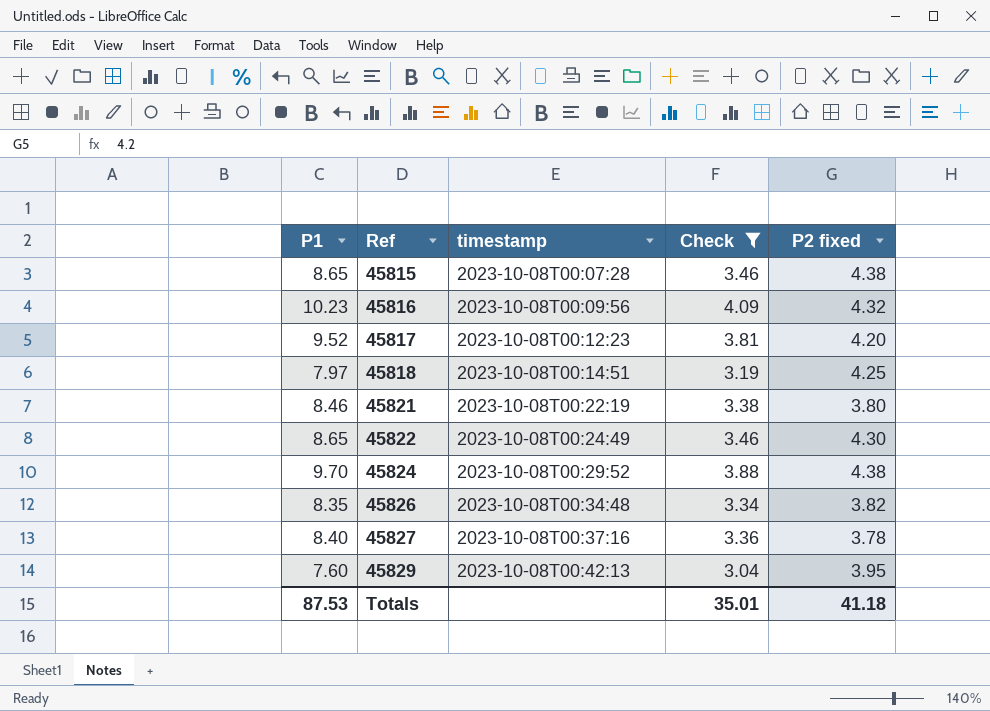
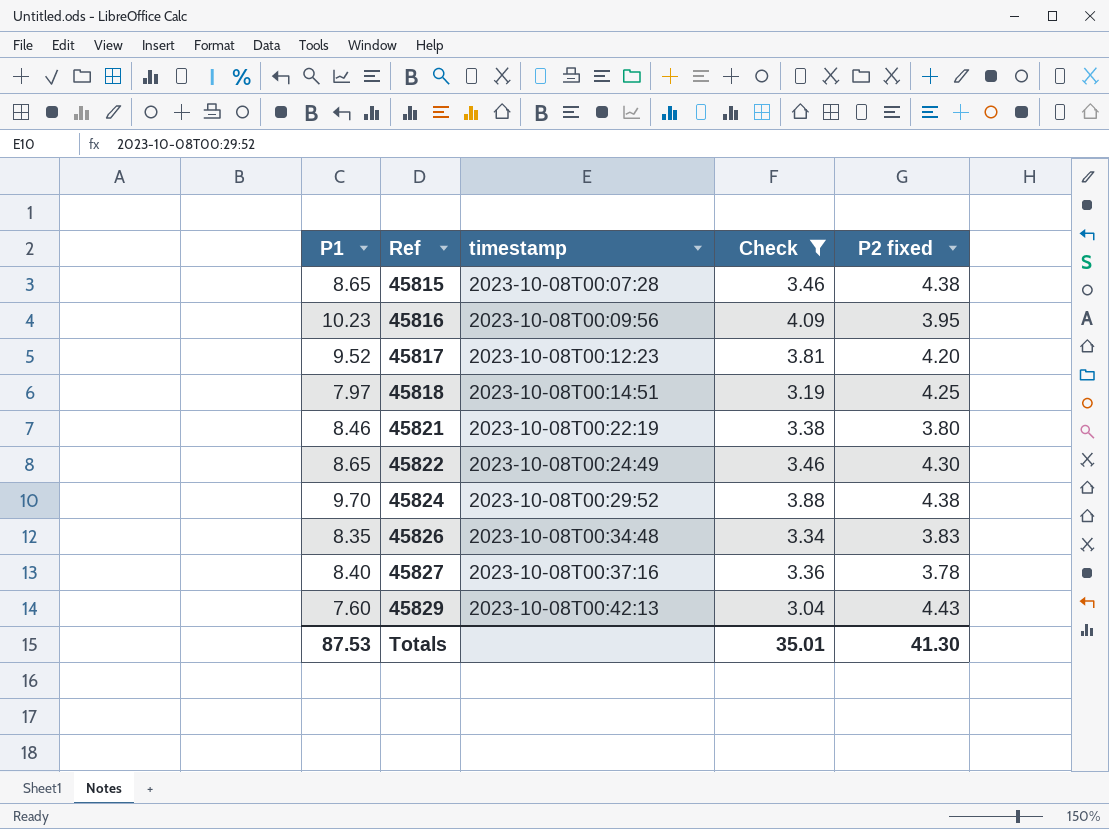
45816 | P2 fixed: 4.32 -> 3.95
45826 | P2 fixed: 3.82 -> 3.83
45829 | P2 fixed: 3.95 -> 4.43
Totals | P2 fixed: 41.18 -> 41.30

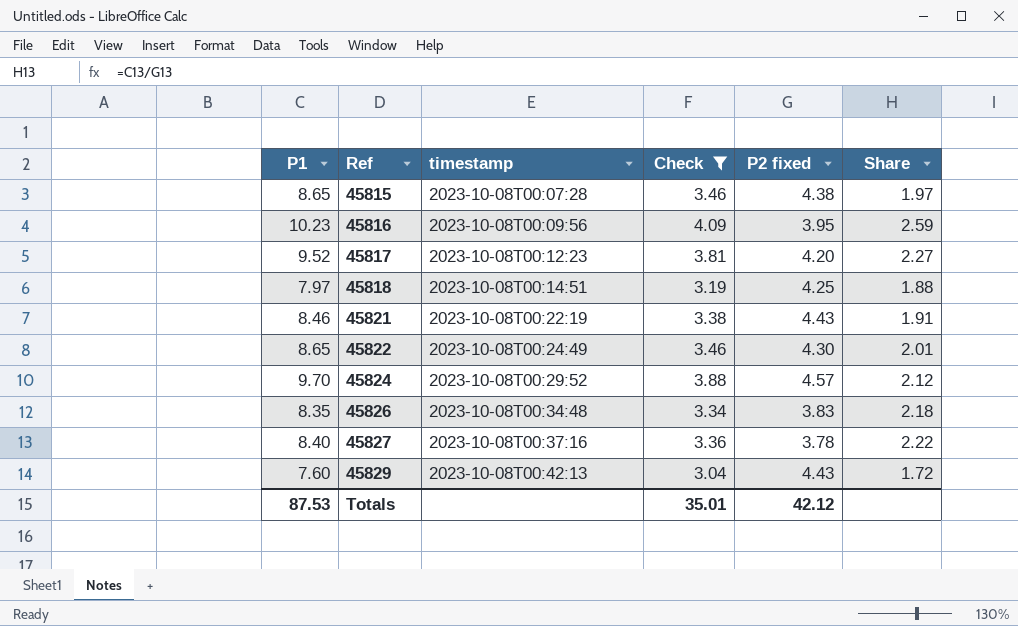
column Share | formula: none -> [P1] / [P2 fixed]
45821 | P2 fixed: 3.80 -> 4.43
45824 | P2 fixed: 4.38 -> 4.57
Totals | P2 fixed: 41.30 -> 42.12

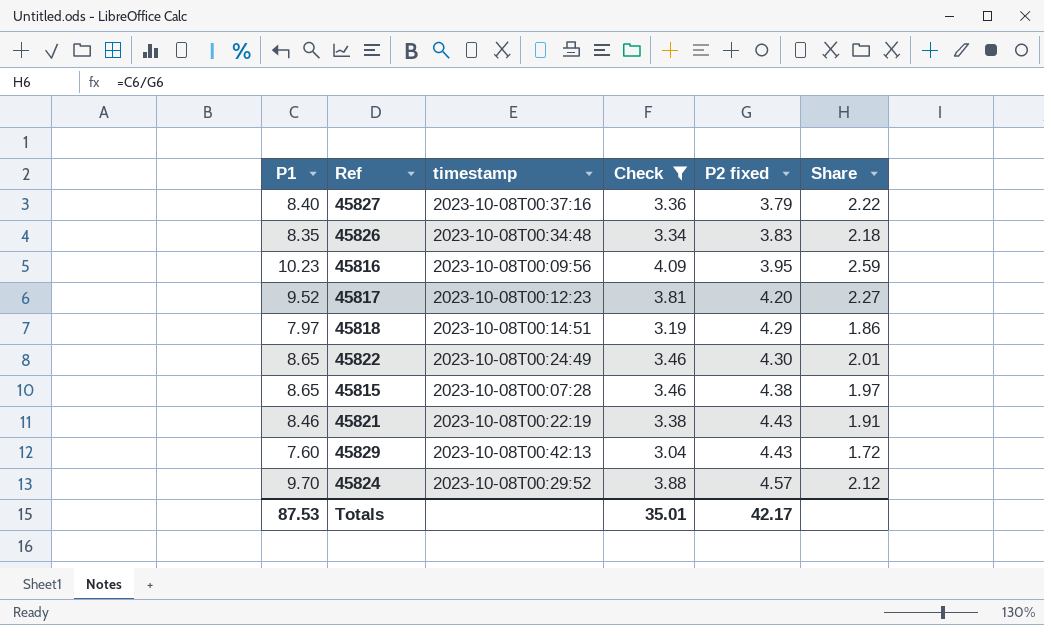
row order: Ref ascending -> P2 fixed ascending
45827 | P2 fixed: 3.78 -> 3.79
45818 | P2 fixed: 4.25 -> 4.29
45818 | Share: 1.88 -> 1.86
Totals | P2 fixed: 42.12 -> 42.17

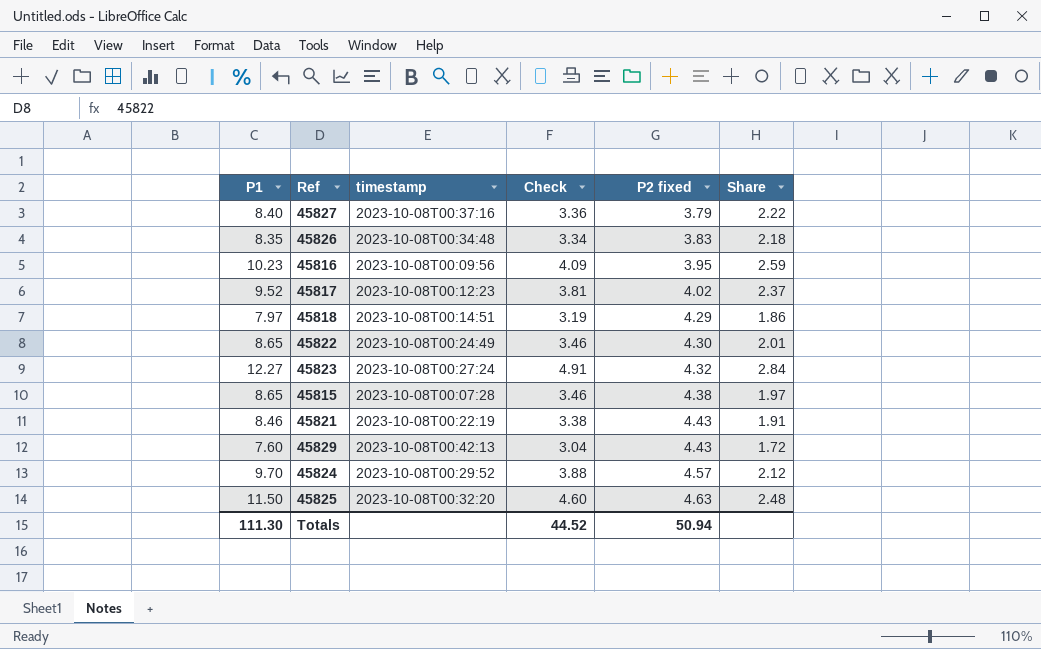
filter: Check <= 4.09 -> none
45817 | P2 fixed: 4.20 -> 4.02
45817 | Share: 2.27 -> 2.37
Totals | P1: 87.53 -> 111.30
Totals | Check: 35.01 -> 44.52
Totals | P2 fixed: 42.17 -> 50.94

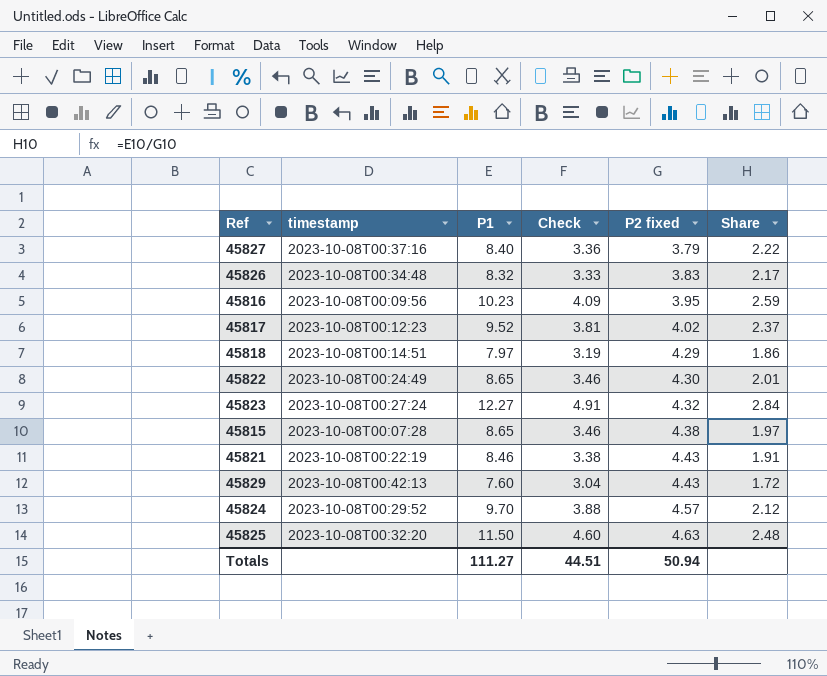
column P1 | position: 1 -> 3
45826 | P1: 8.35 -> 8.32
45826 | Check: 3.34 -> 3.33
45826 | Share: 2.18 -> 2.17
Totals | P1: 111.30 -> 111.27
Totals | Check: 44.52 -> 44.51

